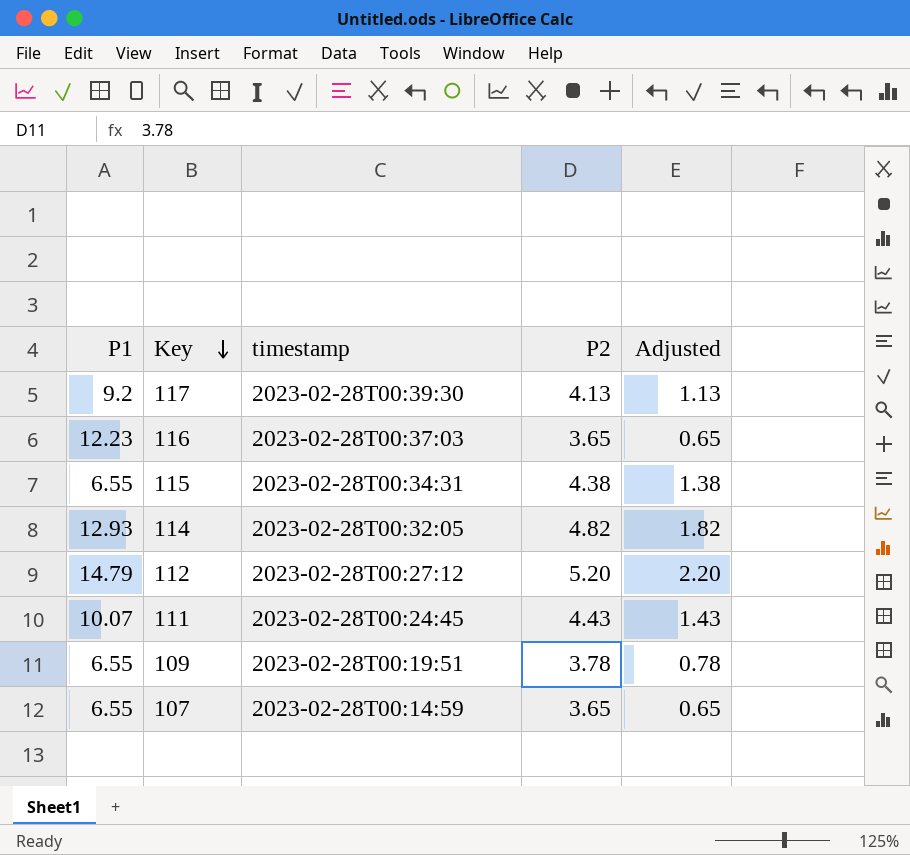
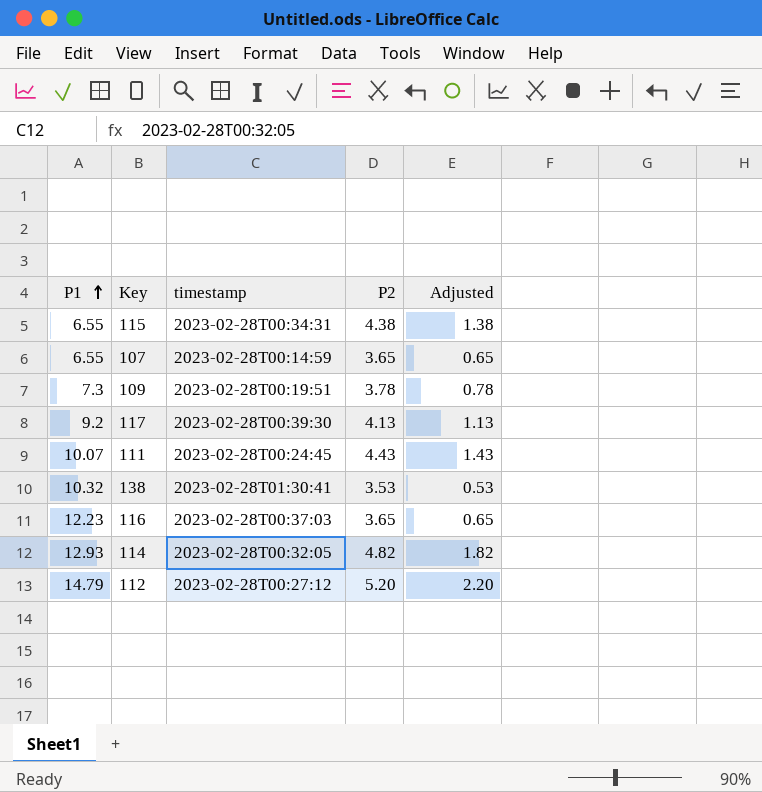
row order: Key descending -> P1 ascending
109 | P1: 6.55 -> 7.3
row 138: none -> 10.32 | 2023-02-28T01:30:41 | 3.53 | 0.53

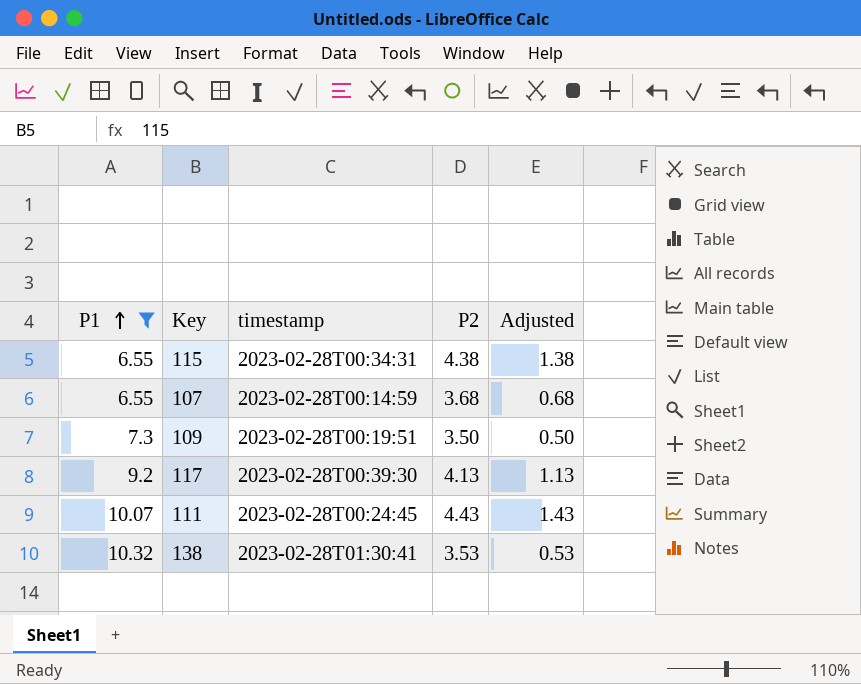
filter: none -> P1 <= 10.32
107 | P2: 3.65 -> 3.68
107 | Adjusted: 0.65 -> 0.68
109 | P2: 3.78 -> 3.50
109 | Adjusted: 0.78 -> 0.50

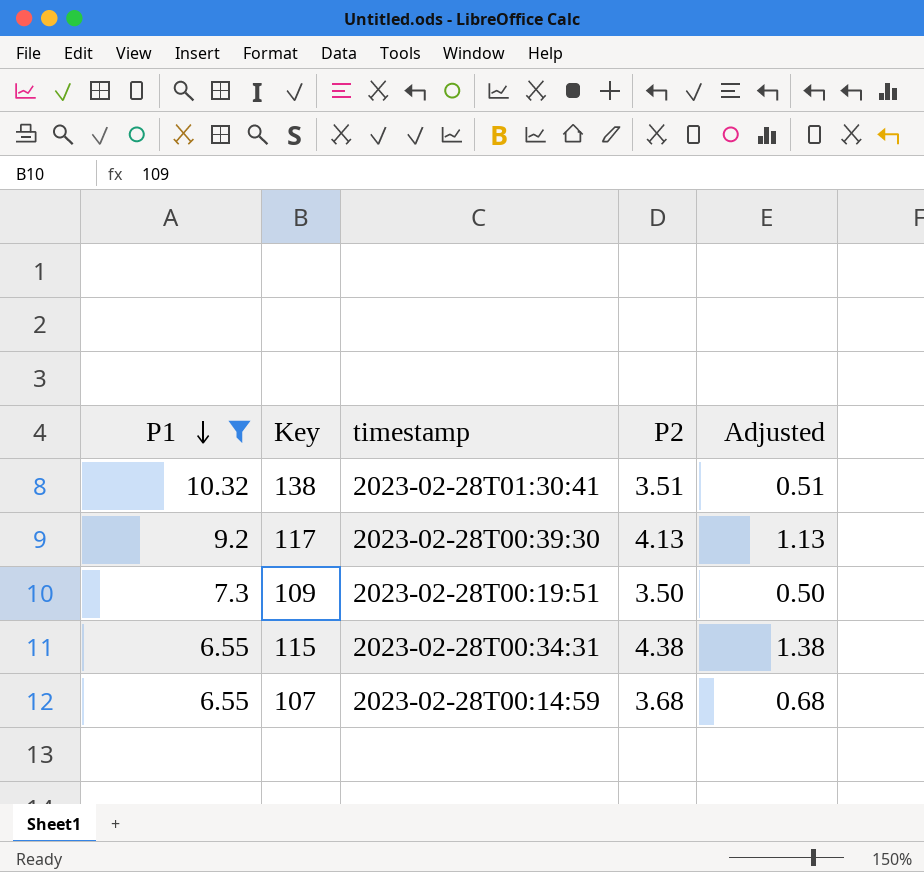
row order: P1 ascending -> P1 descending
row 111: 10.07 | 2023-02-28T00:24:45 | 4.43 | 1.43 -> none
138 | P2: 3.53 -> 3.51
138 | Adjusted: 0.53 -> 0.51

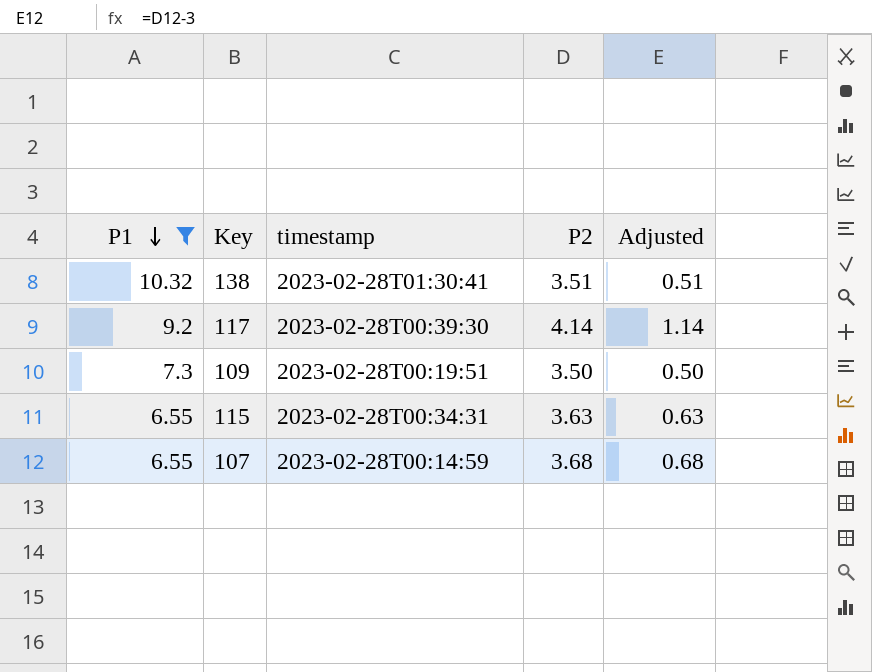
117 | P2: 4.13 -> 4.14
117 | Adjusted: 1.13 -> 1.14
115 | P2: 4.38 -> 3.63
115 | Adjusted: 1.38 -> 0.63

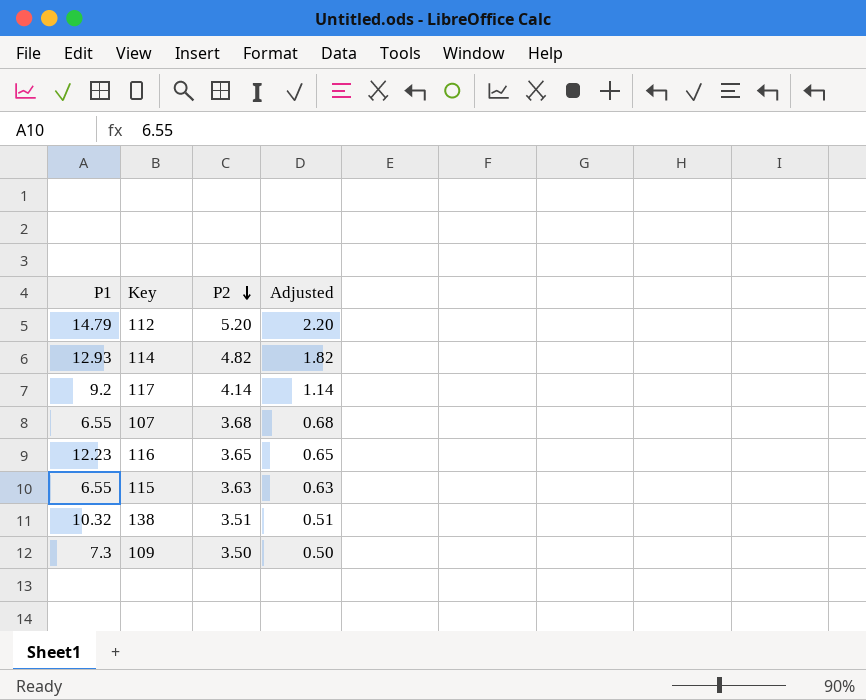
filter: P1 <= 10.32 -> none
row order: P1 descending -> P2 descending
column timestamp | position: 3 -> none

